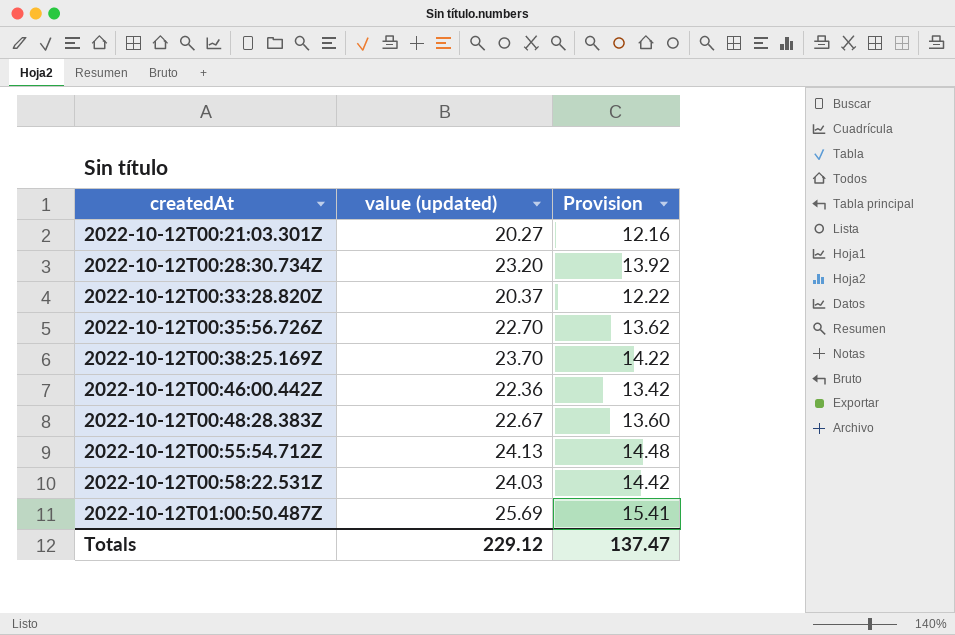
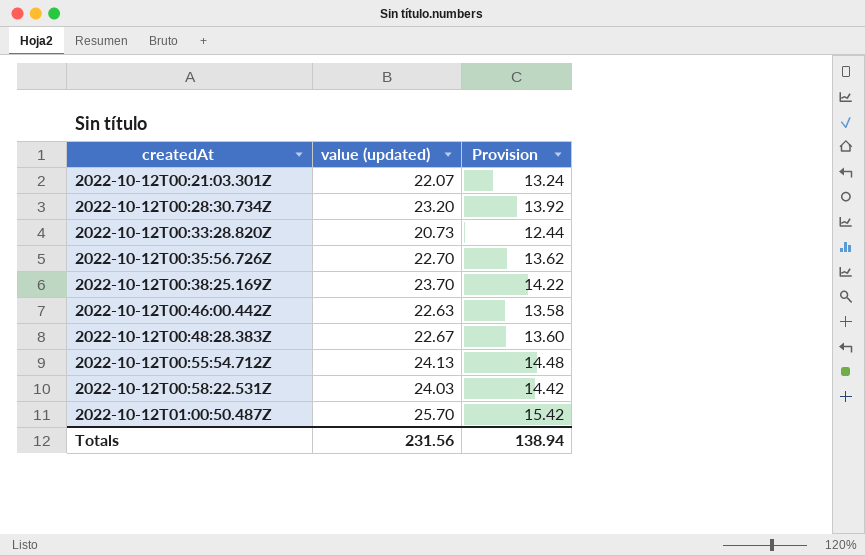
2022-10-12T00:21:03.301Z | value (updated): 20.27 -> 22.07
2022-10-12T00:21:03.301Z | Provision: 12.16 -> 13.24
2022-10-12T00:33:28.820Z | value (updated): 20.37 -> 20.73
2022-10-12T00:33:28.820Z | Provision: 12.22 -> 12.44
2022-10-12T00:46:00.442Z | value (updated): 22.36 -> 22.63
2022-10-12T00:46:00.442Z | Provision: 13.42 -> 13.58
2022-10-12T01:00:50.487Z | value (updated): 25.69 -> 25.70
2022-10-12T01:00:50.487Z | Provision: 15.41 -> 15.42
Totals | value (updated): 229.12 -> 231.56
Totals | Provision: 137.47 -> 138.94

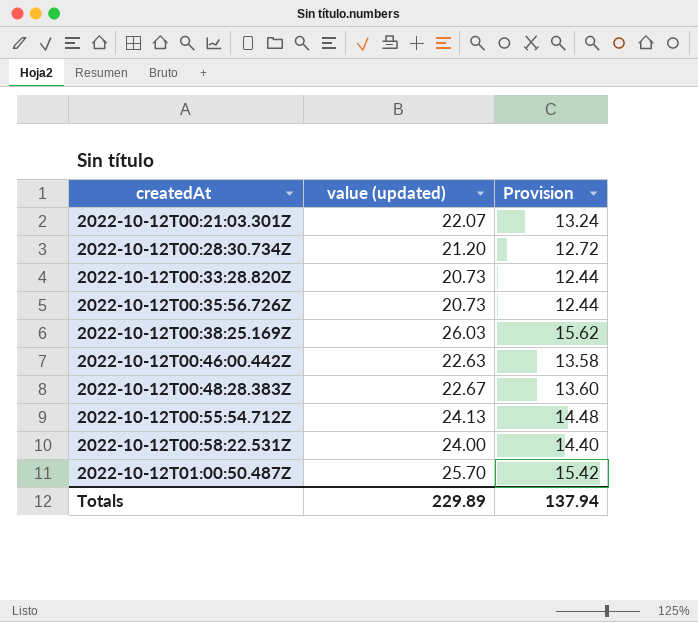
2022-10-12T00:28:30.734Z | value (updated): 23.20 -> 21.20
2022-10-12T00:28:30.734Z | Provision: 13.92 -> 12.72
2022-10-12T00:35:56.726Z | value (updated): 22.70 -> 20.73
2022-10-12T00:35:56.726Z | Provision: 13.62 -> 12.44
2022-10-12T00:38:25.169Z | value (updated): 23.70 -> 26.03
2022-10-12T00:38:25.169Z | Provision: 14.22 -> 15.62
2022-10-12T00:58:22.531Z | value (updated): 24.03 -> 24.00
2022-10-12T00:58:22.531Z | Provision: 14.42 -> 14.40
Totals | value (updated): 231.56 -> 229.89
Totals | Provision: 138.94 -> 137.94

